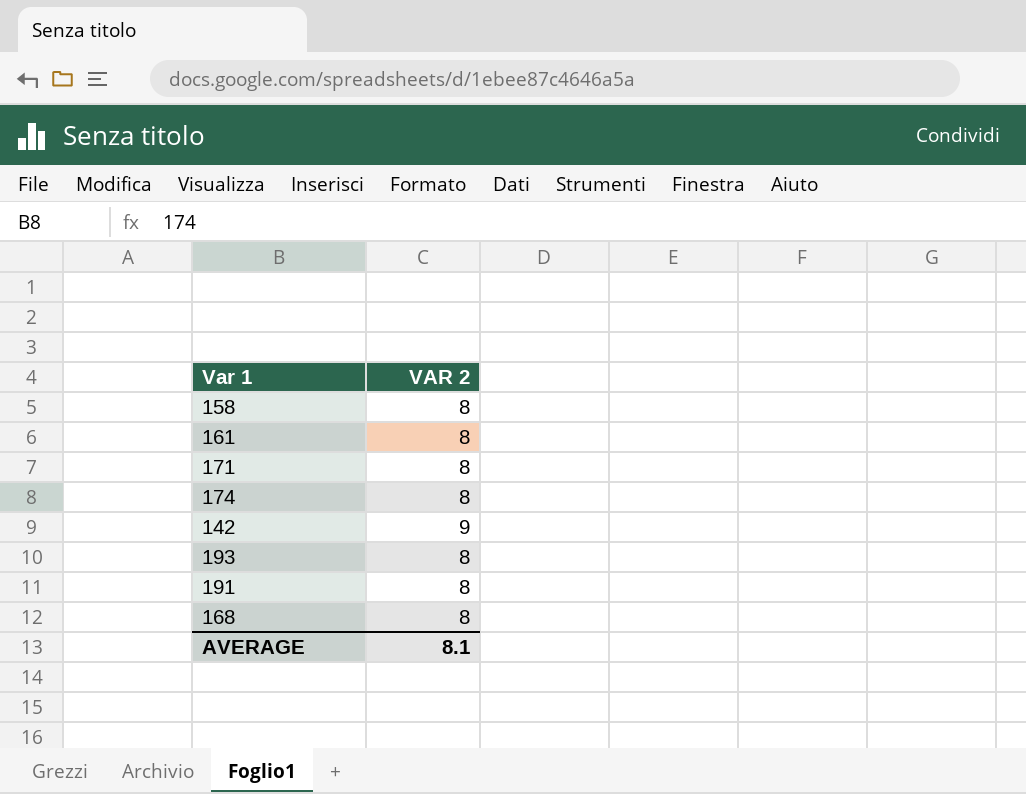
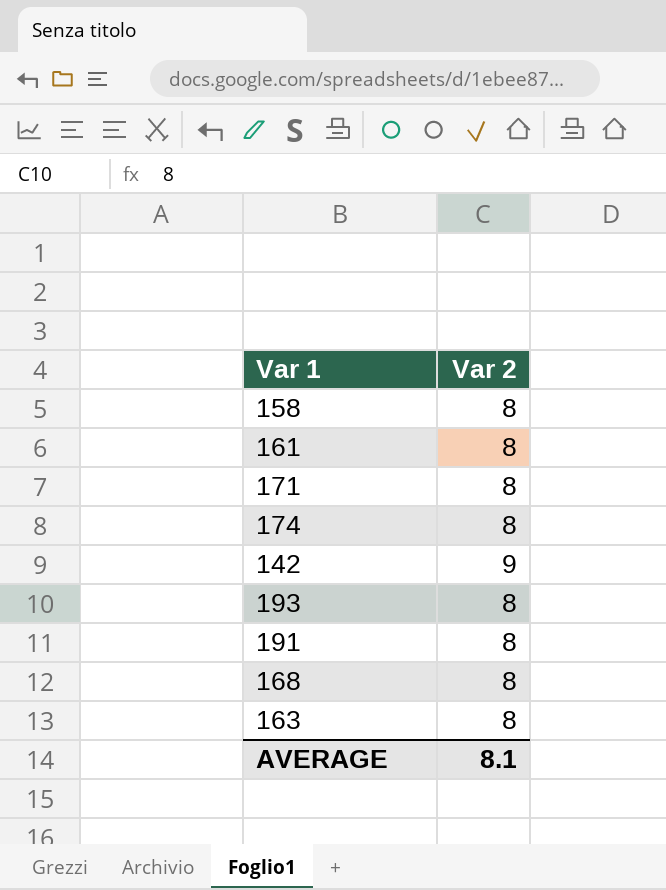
column name: VAR 2 -> Var 2
row 163: none -> 8

